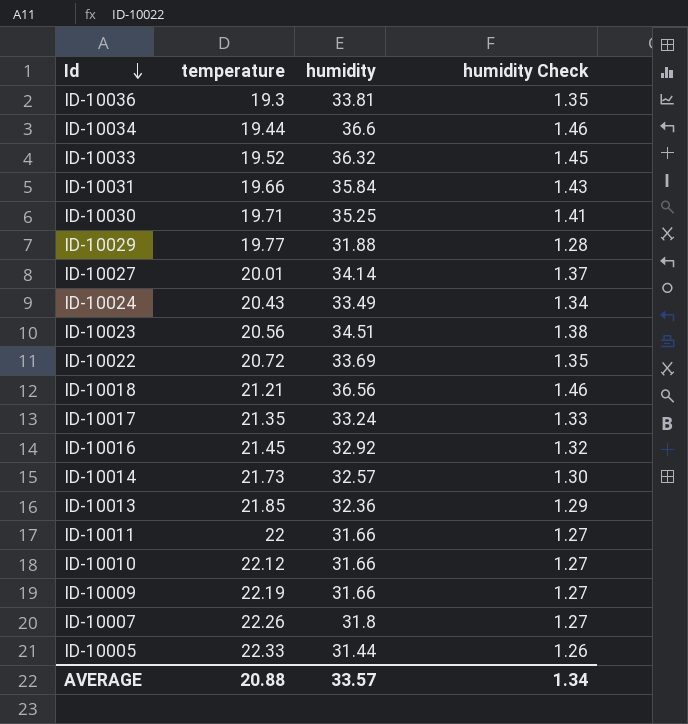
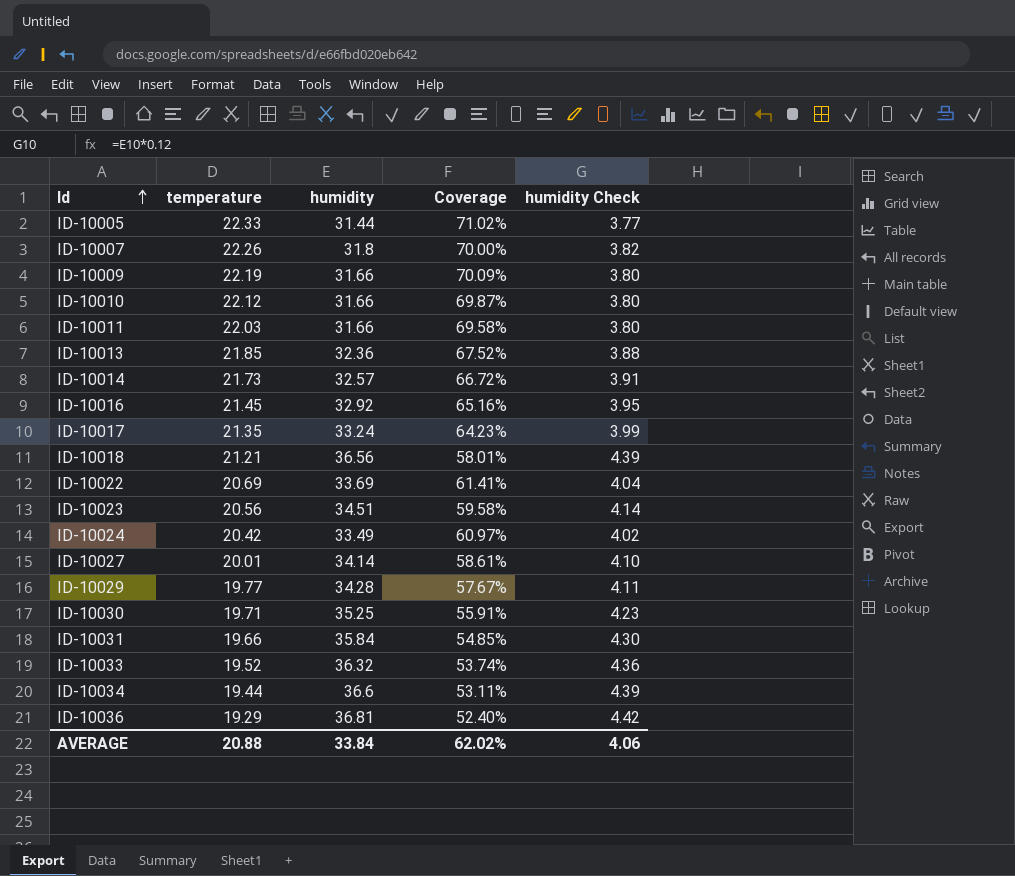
row order: Id descending -> Id ascending
column Coverage | formula: none -> [temperature] / [humidity]
column humidity Check | formula: [humidity] * 0.04 -> [humidity] * 0.12
ID-10011 | temperature: 22 -> 22.03
ID-10022 | temperature: 20.72 -> 20.69
ID-10024 | temperature: 20.43 -> 20.42
ID-10029 | humidity: 31.88 -> 34.28
ID-10036 | temperature: 19.3 -> 19.29
ID-10036 | humidity: 33.81 -> 36.81
AVERAGE | humidity: 33.57 -> 33.84
AVERAGE | humidity Check: 1.34 -> 4.06

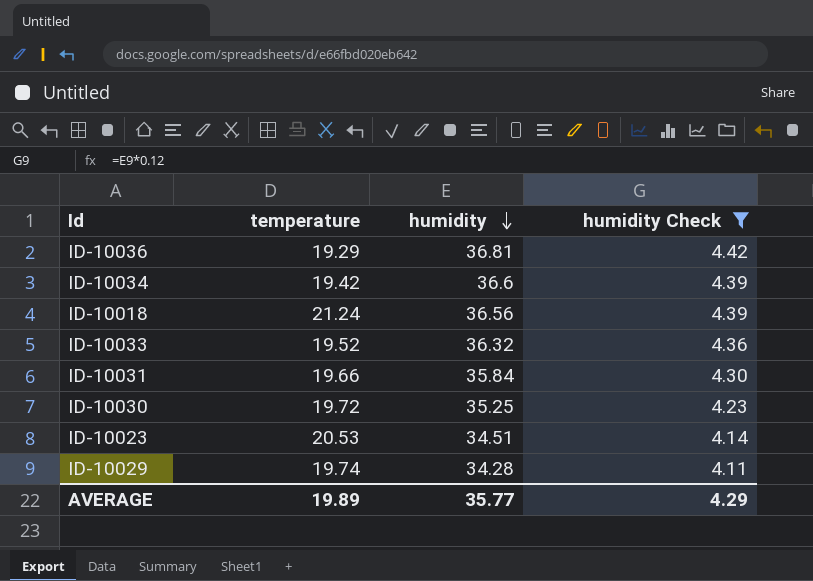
filter: none -> humidity Check >= 4.11
row order: Id ascending -> humidity descending
column Coverage | formula: [temperature] / [humidity] -> none
ID-10034 | temperature: 19.44 -> 19.42
ID-10018 | temperature: 21.21 -> 21.24
ID-10030 | temperature: 19.71 -> 19.72
ID-10023 | temperature: 20.56 -> 20.53
ID-10029 | temperature: 19.77 -> 19.74
AVERAGE | temperature: 20.88 -> 19.89
AVERAGE | humidity: 33.84 -> 35.77
AVERAGE | humidity Check: 4.06 -> 4.29

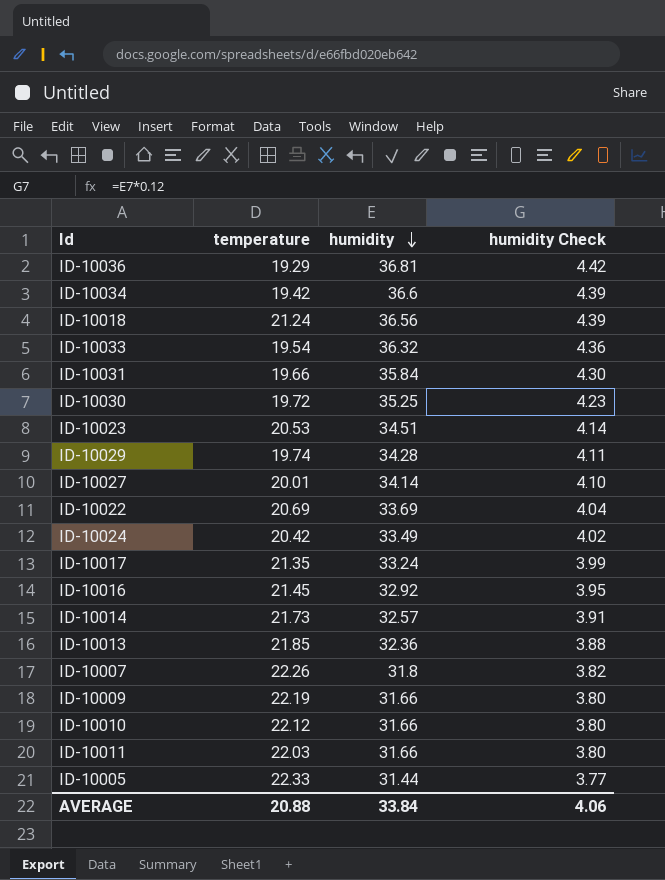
filter: humidity Check >= 4.11 -> none
ID-10033 | temperature: 19.52 -> 19.54
AVERAGE | temperature: 19.89 -> 20.88
AVERAGE | humidity: 35.77 -> 33.84
AVERAGE | humidity Check: 4.29 -> 4.06

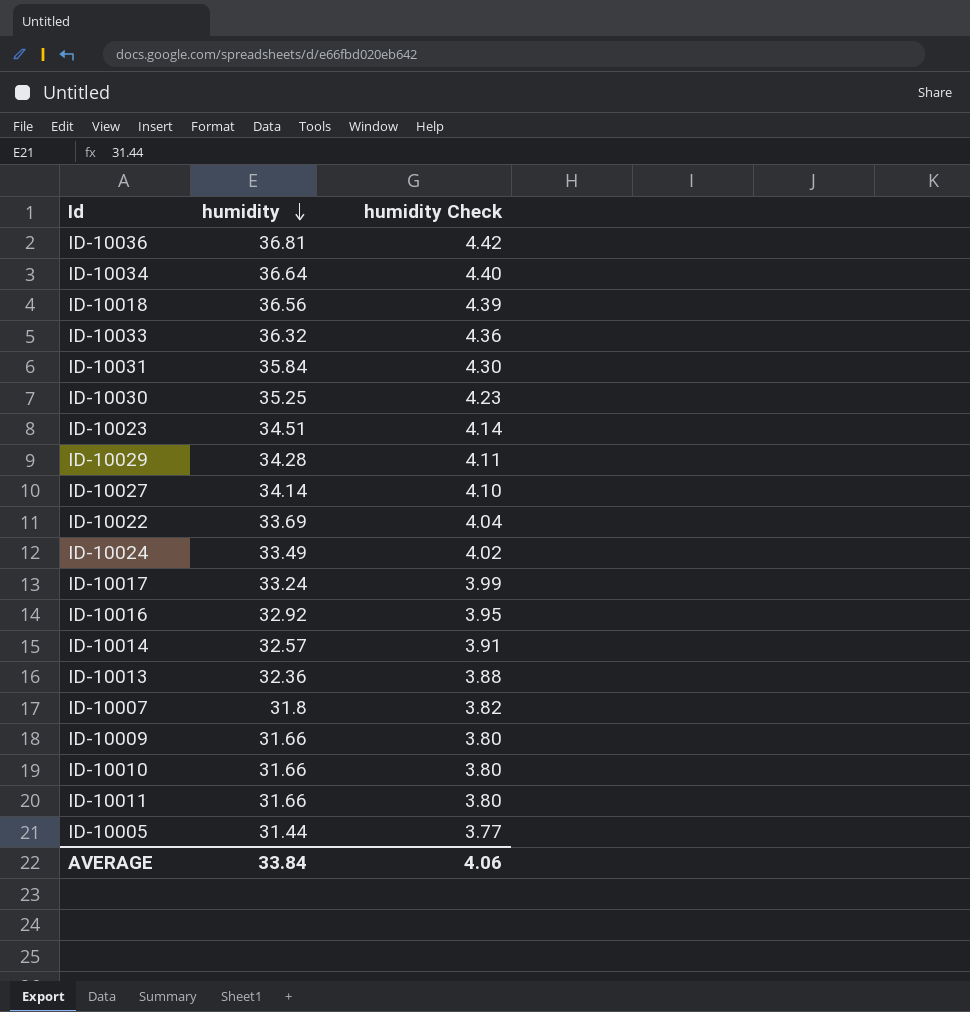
column temperature | position: 2 -> none
ID-10034 | humidity: 36.6 -> 36.64
ID-10034 | humidity Check: 4.39 -> 4.40

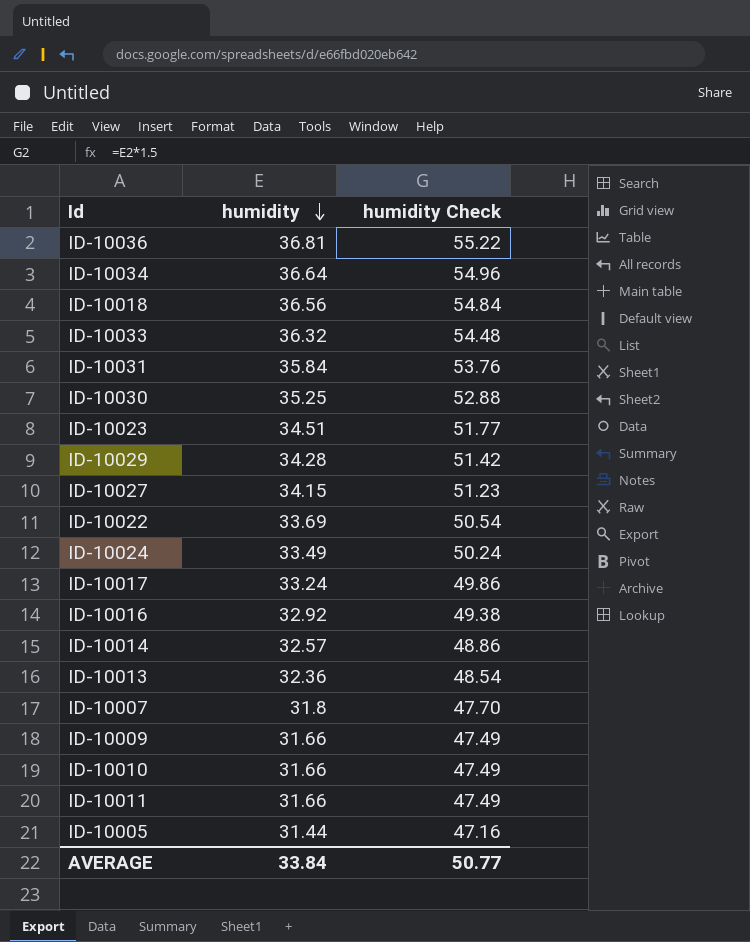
column humidity Check | formula: [humidity] * 0.12 -> [humidity] * 1.5
ID-10027 | humidity: 34.14 -> 34.15
AVERAGE | humidity Check: 4.06 -> 50.77

